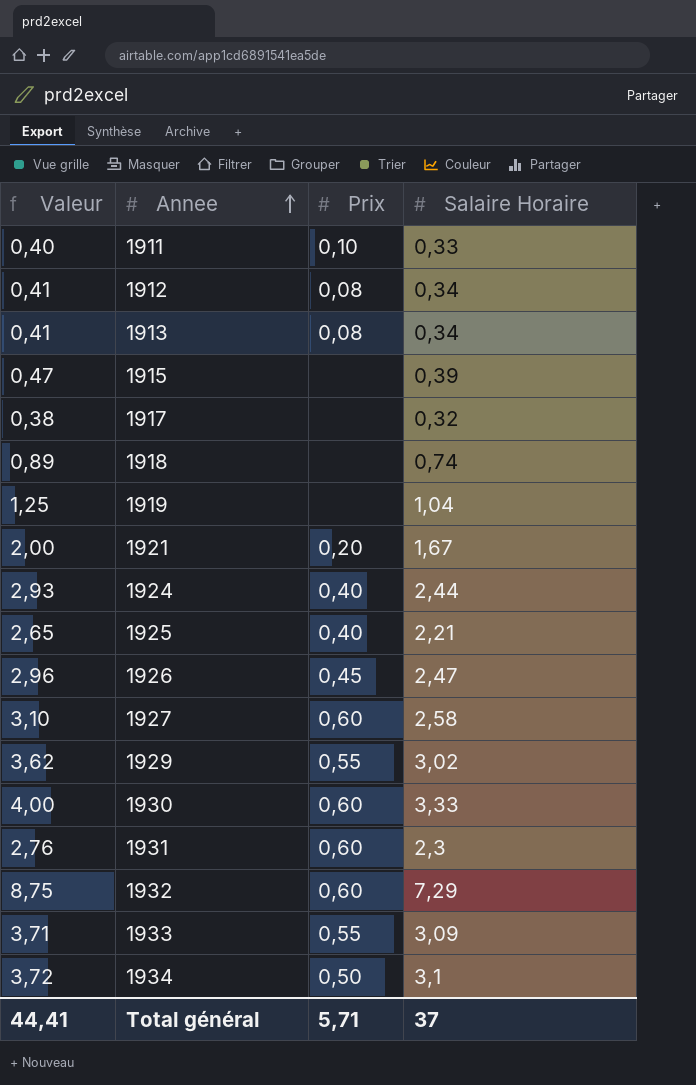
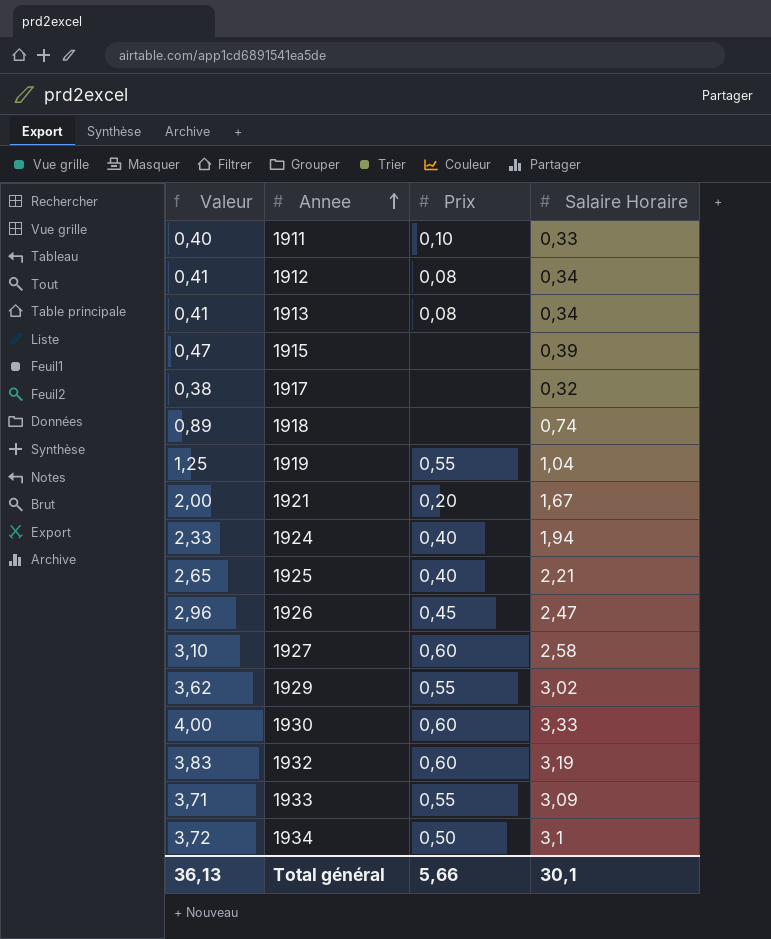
row 1931: 2,76 | 0,60 | 2,3 -> none
1919 | Prix: none -> 0,55
1924 | Valeur: 2,93 -> 2,33
1924 | Salaire Horaire: 2,44 -> 1,94
1932 | Valeur: 8,75 -> 3,83
1932 | Salaire Horaire: 7,29 -> 3,19
Total général | Valeur: 44,41 -> 36,13
Total général | Prix: 5,71 -> 5,66
Total général | Salaire Horaire: 37 -> 30,1

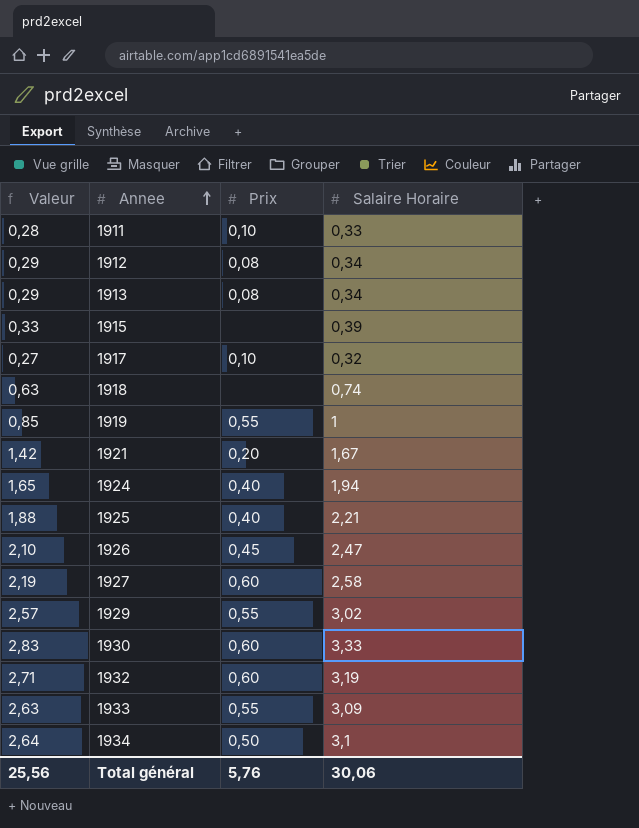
column Valeur | formula: [Salaire Horaire] * 1,2 -> [Salaire Horaire] * 0,85
1917 | Prix: none -> 0,10
1919 | Salaire Horaire: 1,04 -> 1
Total général | Valeur: 36,13 -> 25,56
Total général | Prix: 5,66 -> 5,76
Total général | Salaire Horaire: 30,1 -> 30,06

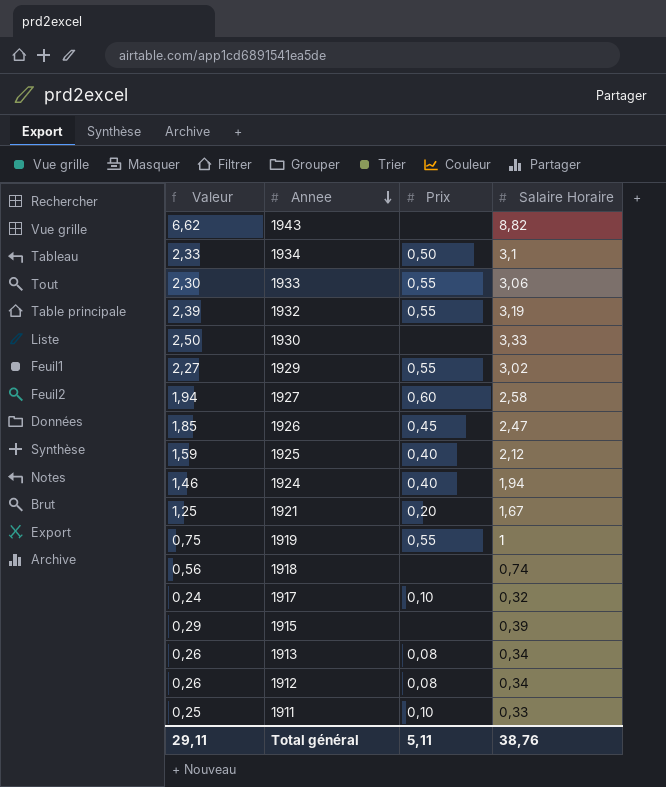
row order: Annee ascending -> Annee descending
column Valeur | formula: [Salaire Horaire] * 0,85 -> [Salaire Horaire] * 0,75
row 1943: none -> 6,62 | none | 8,82
1933 | Salaire Horaire: 3,09 -> 3,06
1932 | Prix: 0,60 -> 0,55
1930 | Prix: 0,60 -> none
1925 | Salaire Horaire: 2,21 -> 2,12
Total général | Valeur: 25,56 -> 29,11
Total général | Prix: 5,76 -> 5,11
Total général | Salaire Horaire: 30,06 -> 38,76

